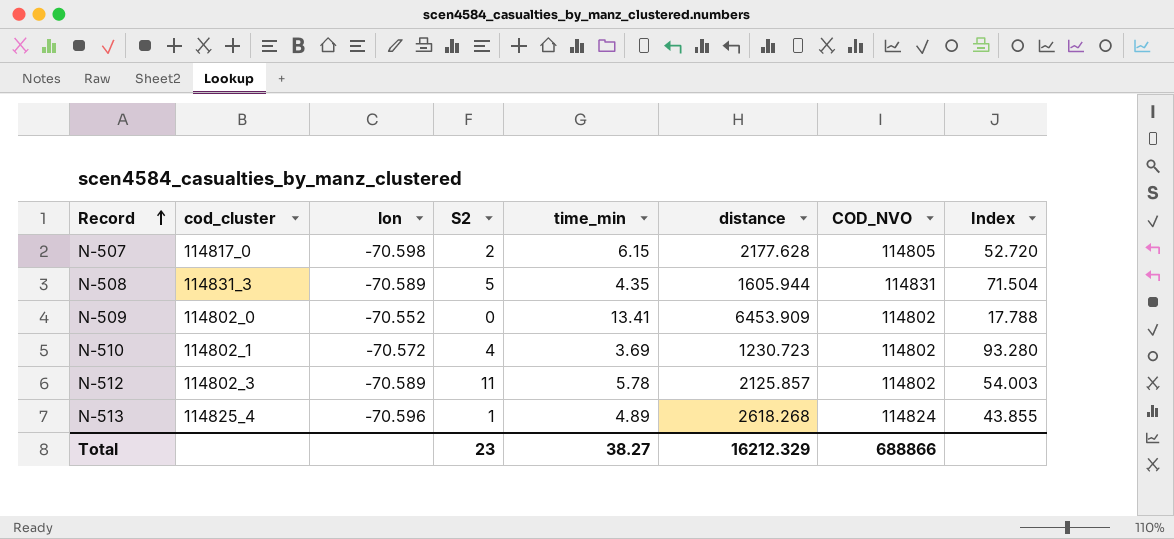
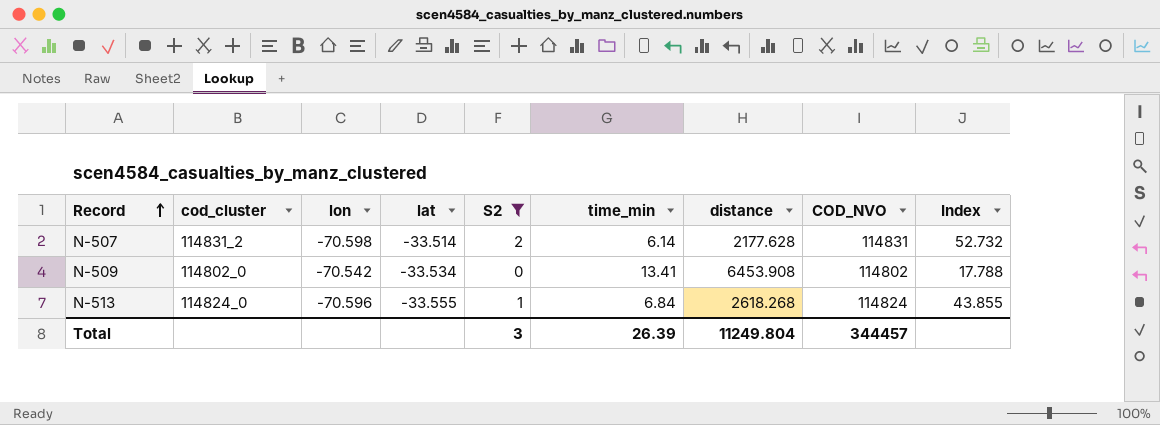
filter: none -> S2 <= 2
column lat | position: none -> 4
N-507 | cod_cluster: 114817_0 -> 114831_2
N-507 | time_min: 6.15 -> 6.14
N-507 | COD_NVO: 114805 -> 114831
N-507 | Index: 52.720 -> 52.732
N-509 | lon: -70.552 -> -70.542
N-509 | distance: 6453.909 -> 6453.908
N-513 | cod_cluster: 114825_4 -> 114824_0
N-513 | time_min: 4.89 -> 6.84
Total | S2: 23 -> 3
Total | time_min: 38.27 -> 26.39
Total | distance: 16212.329 -> 11249.804
Total | COD_NVO: 688866 -> 344457

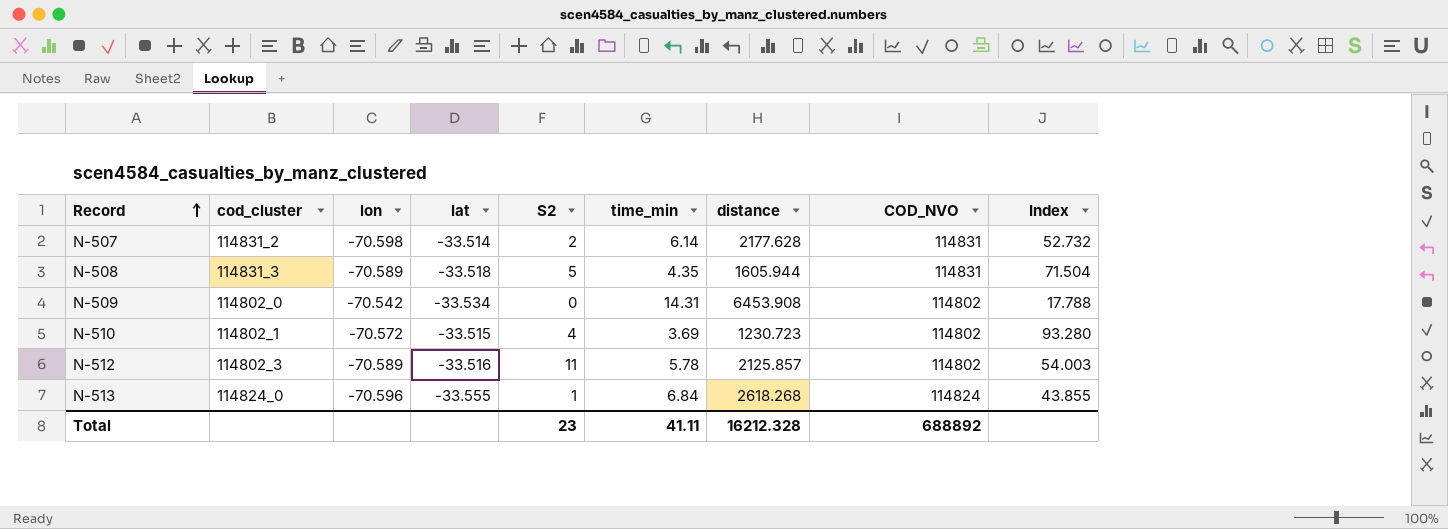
filter: S2 <= 2 -> none
N-509 | time_min: 13.41 -> 14.31
Total | S2: 3 -> 23
Total | time_min: 26.39 -> 41.11
Total | distance: 11249.804 -> 16212.328
Total | COD_NVO: 344457 -> 688892

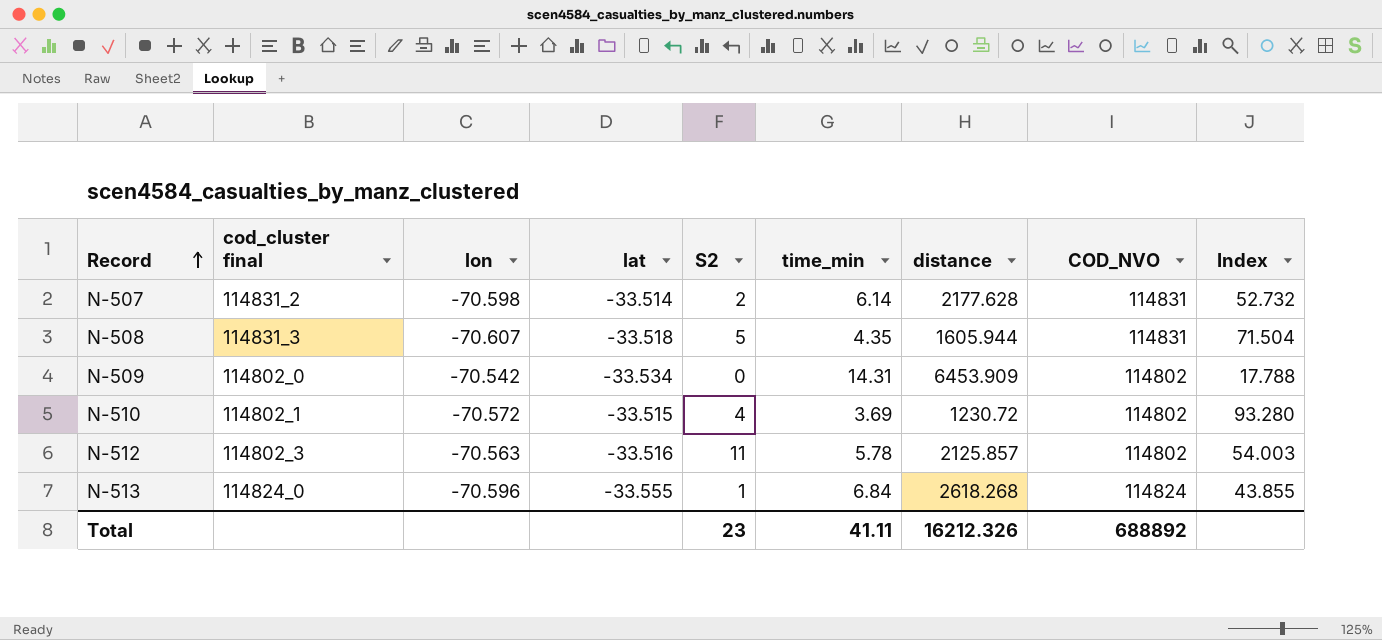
column name: cod_cluster -> cod_cluster final
N-508 | lon: -70.589 -> -70.607
N-509 | distance: 6453.908 -> 6453.909
N-510 | distance: 1230.723 -> 1230.72
N-512 | lon: -70.589 -> -70.563
Total | distance: 16212.328 -> 16212.326

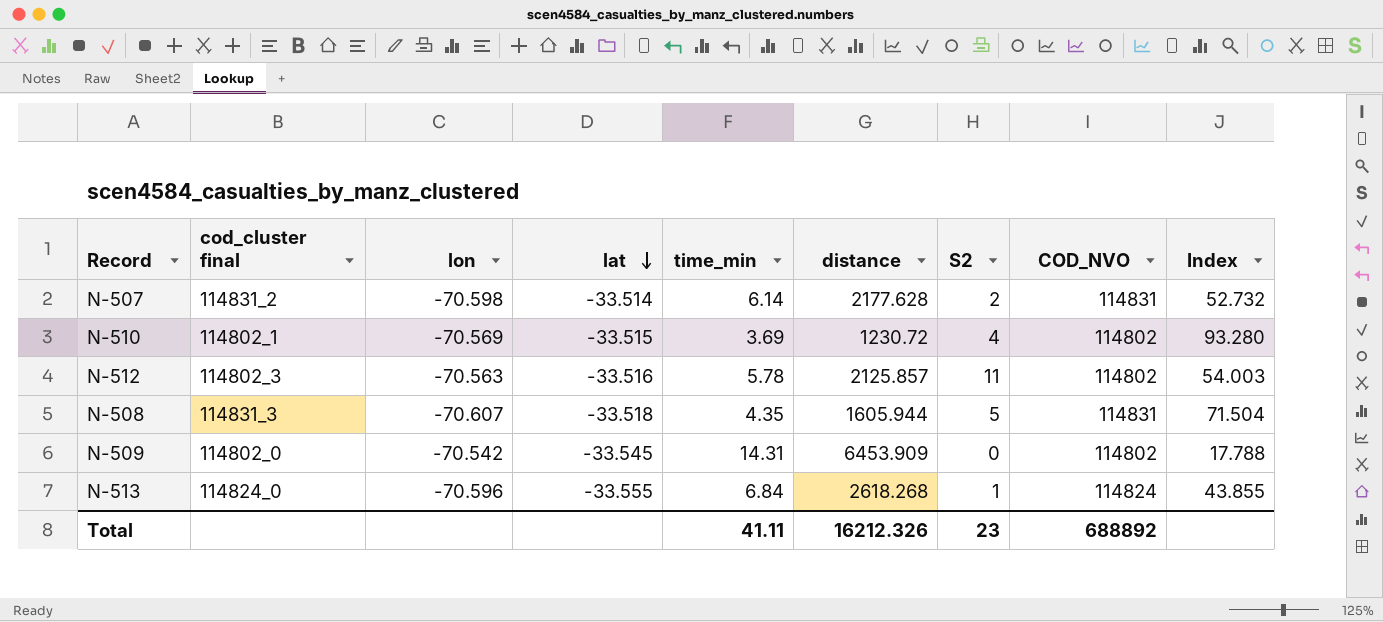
row order: Record ascending -> lat descending
column S2 | position: 5 -> 7
N-510 | lon: -70.572 -> -70.569
N-509 | lat: -33.534 -> -33.545

